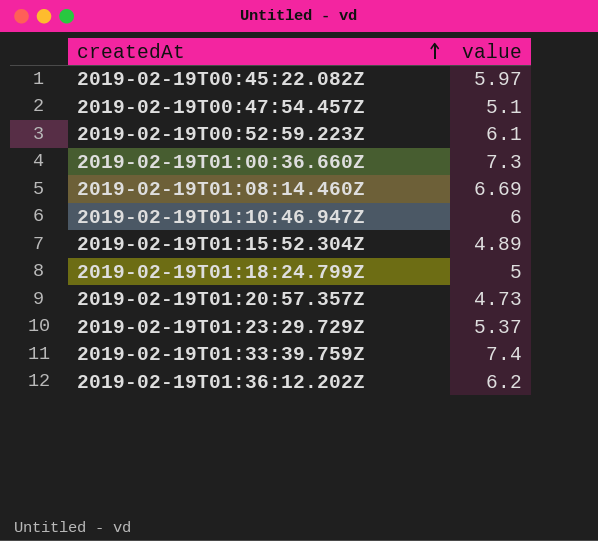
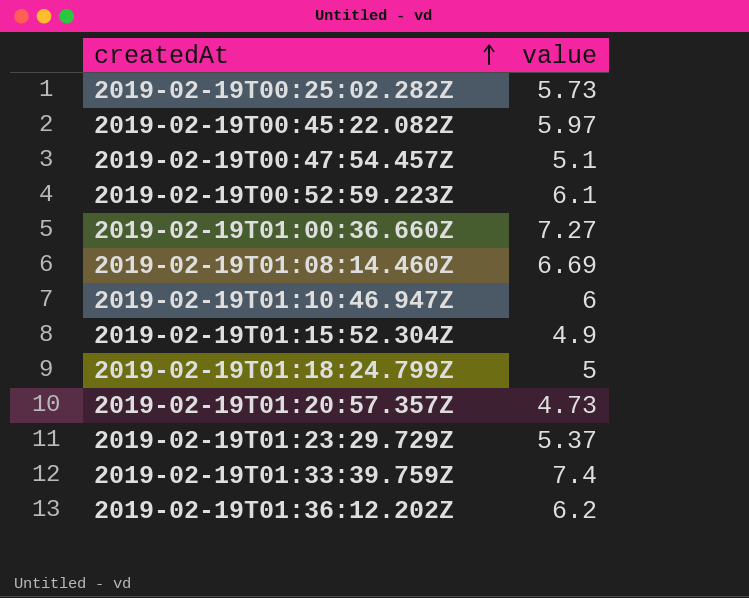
row 2019-02-19T00:25:02.282Z: none -> 5.73
2019-02-19T01:00:36.660Z | value: 7.3 -> 7.27
2019-02-19T01:15:52.304Z | value: 4.89 -> 4.9

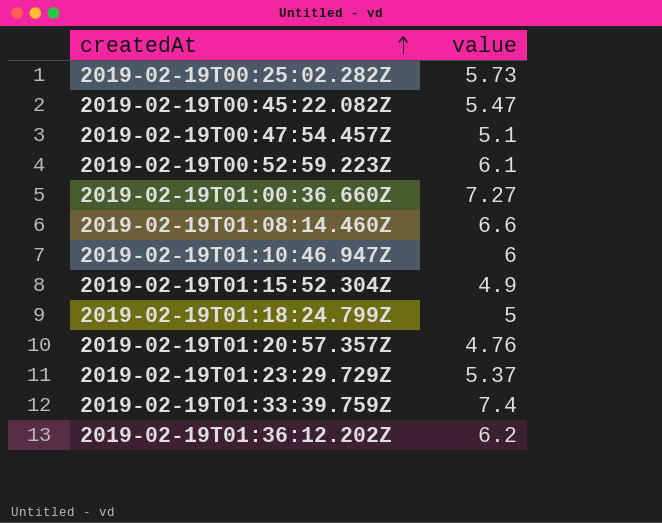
2019-02-19T00:45:22.082Z | value: 5.97 -> 5.47
2019-02-19T01:08:14.460Z | value: 6.69 -> 6.6
2019-02-19T01:20:57.357Z | value: 4.73 -> 4.76

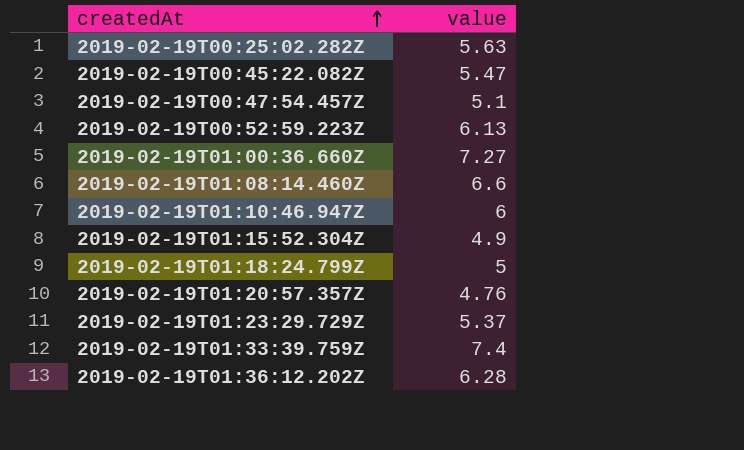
2019-02-19T00:25:02.282Z | value: 5.73 -> 5.63
2019-02-19T00:52:59.223Z | value: 6.1 -> 6.13
2019-02-19T01:36:12.202Z | value: 6.2 -> 6.28

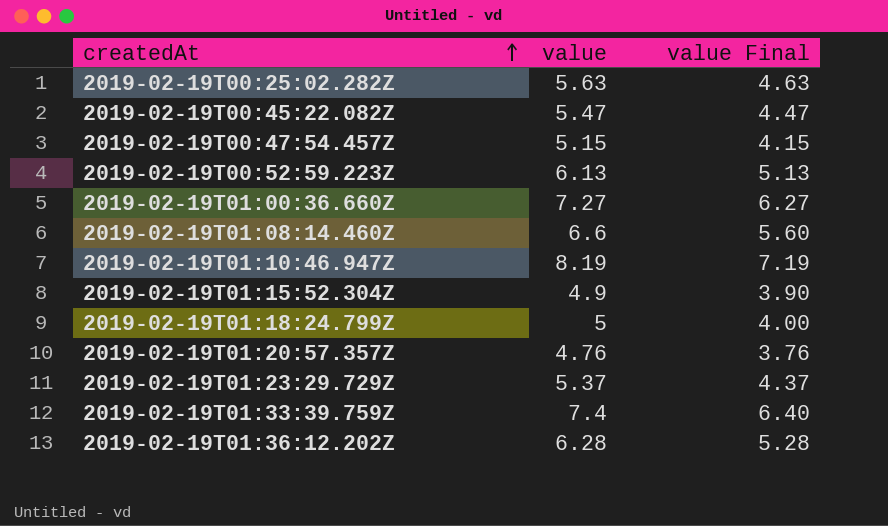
column value Final | formula: none -> [value] - 1
2019-02-19T00:47:54.457Z | value: 5.1 -> 5.15
2019-02-19T01:10:46.947Z | value: 6 -> 8.19

